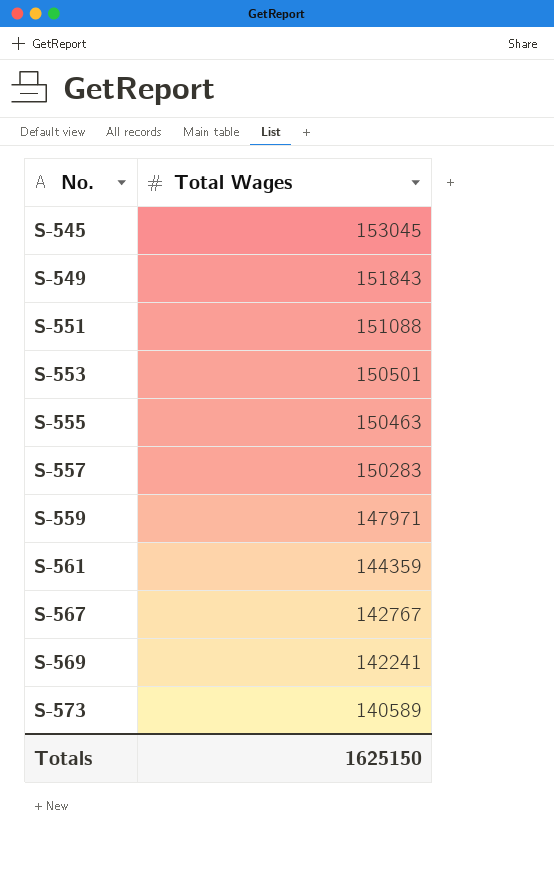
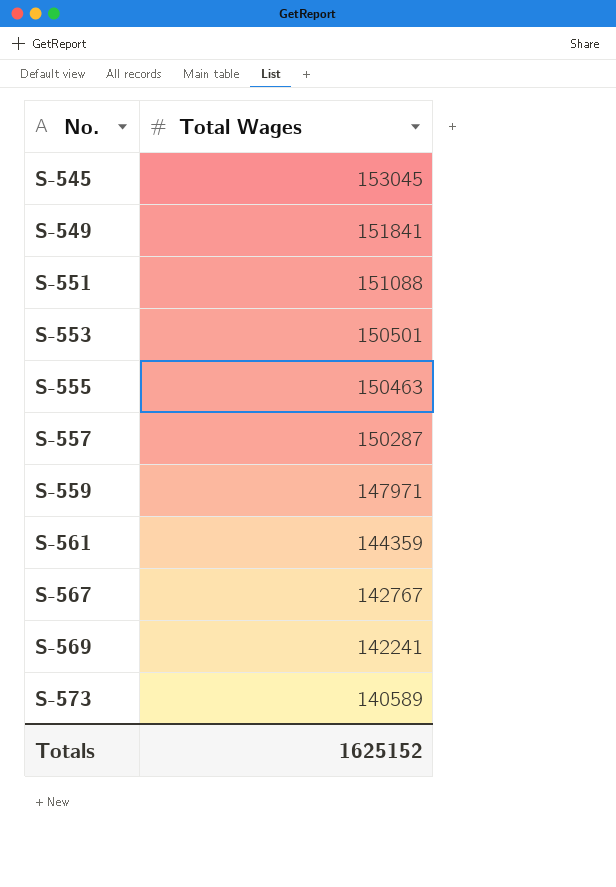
S-549 | Total Wages: 151843 -> 151841
S-557 | Total Wages: 150283 -> 150287
Totals | Total Wages: 1625150 -> 1625152

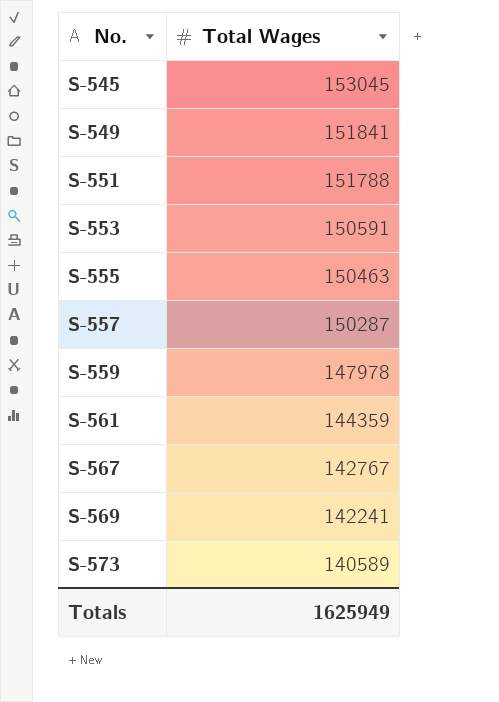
S-551 | Total Wages: 151088 -> 151788
S-553 | Total Wages: 150501 -> 150591
S-559 | Total Wages: 147971 -> 147978
Totals | Total Wages: 1625152 -> 1625949

